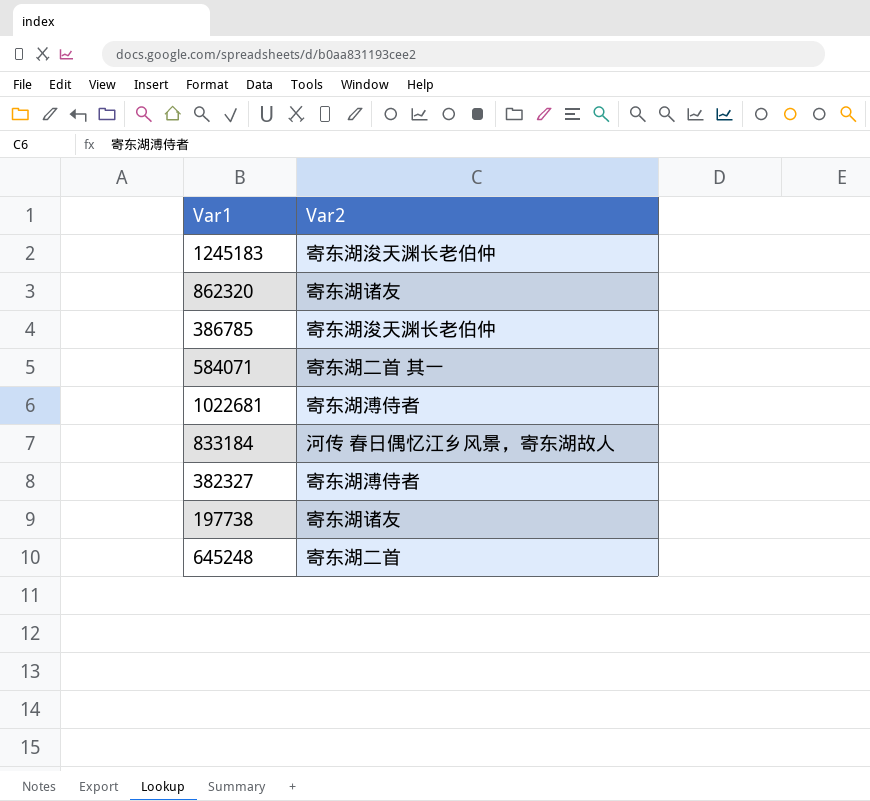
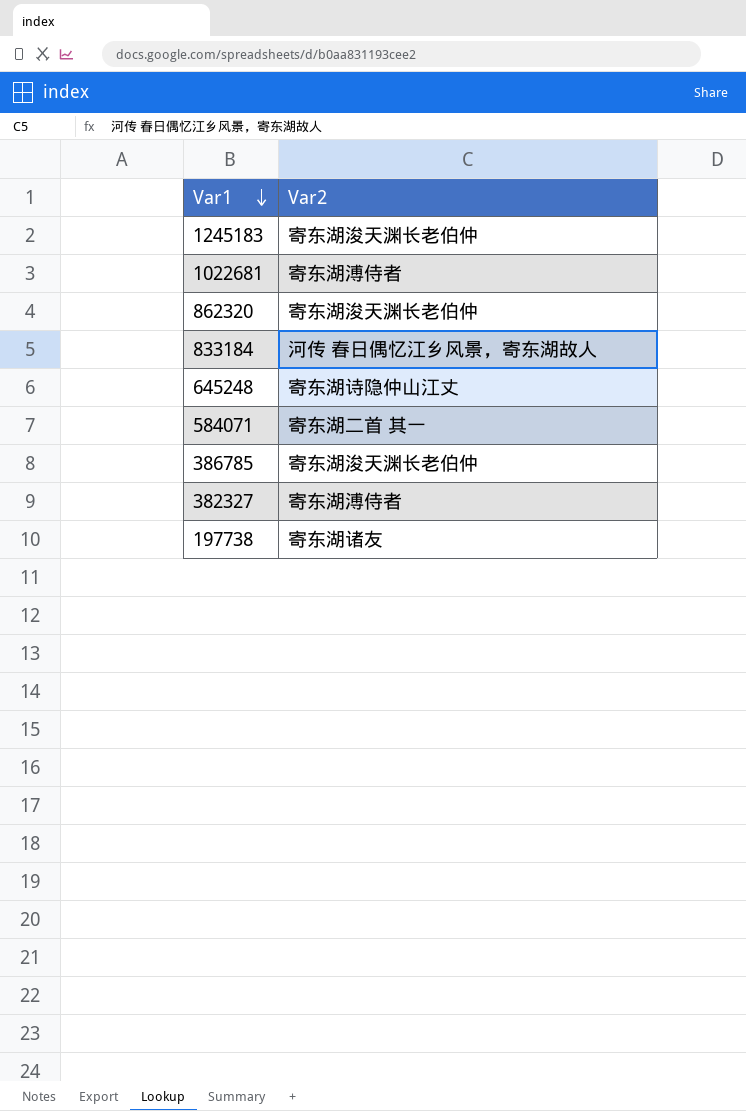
row order: none -> Var1 descending
862320 | Var2: 寄东湖诸友 -> 寄东湖浚天渊长老伯仲
645248 | Var2: 寄东湖二首 -> 寄东湖诗隐仲山江丈

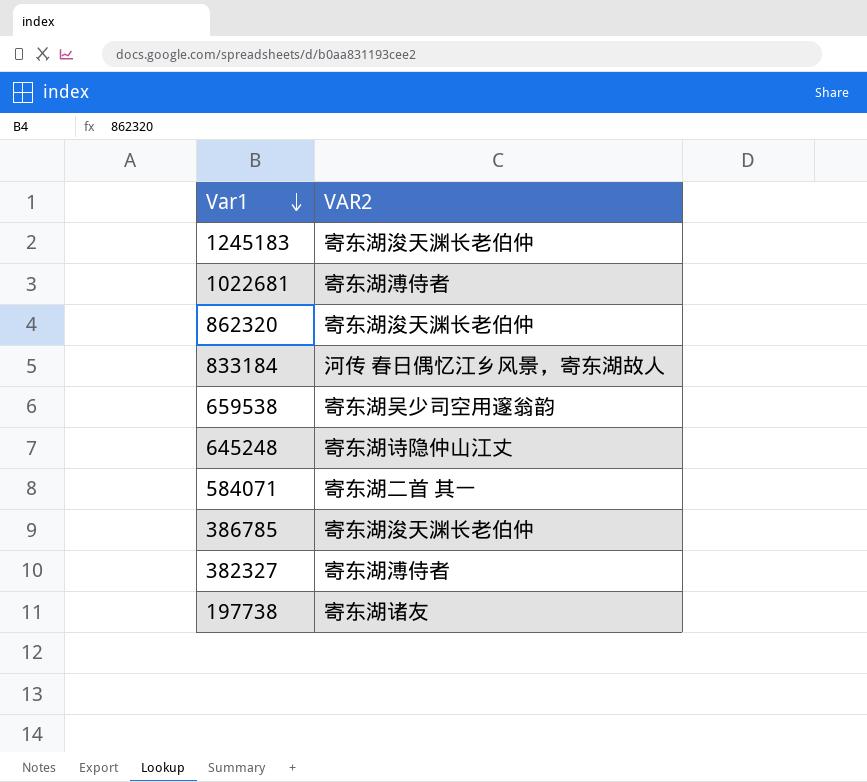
column name: Var2 -> VAR2
row 659538: none -> 寄东湖吴少司空用邃翁韵

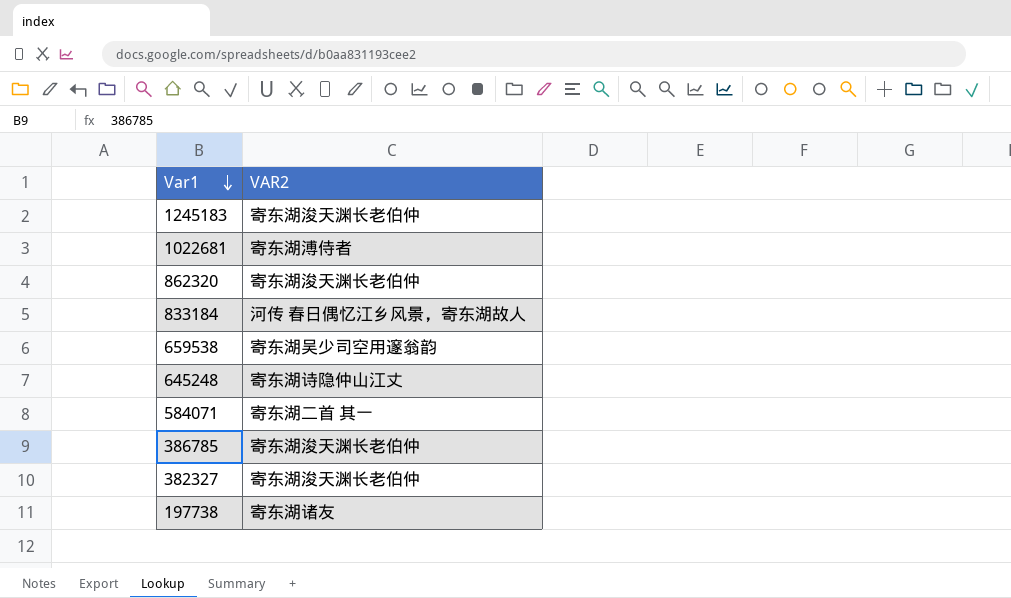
382327 | VAR2: 寄东湖溥侍者 -> 寄东湖浚天渊长老伯仲

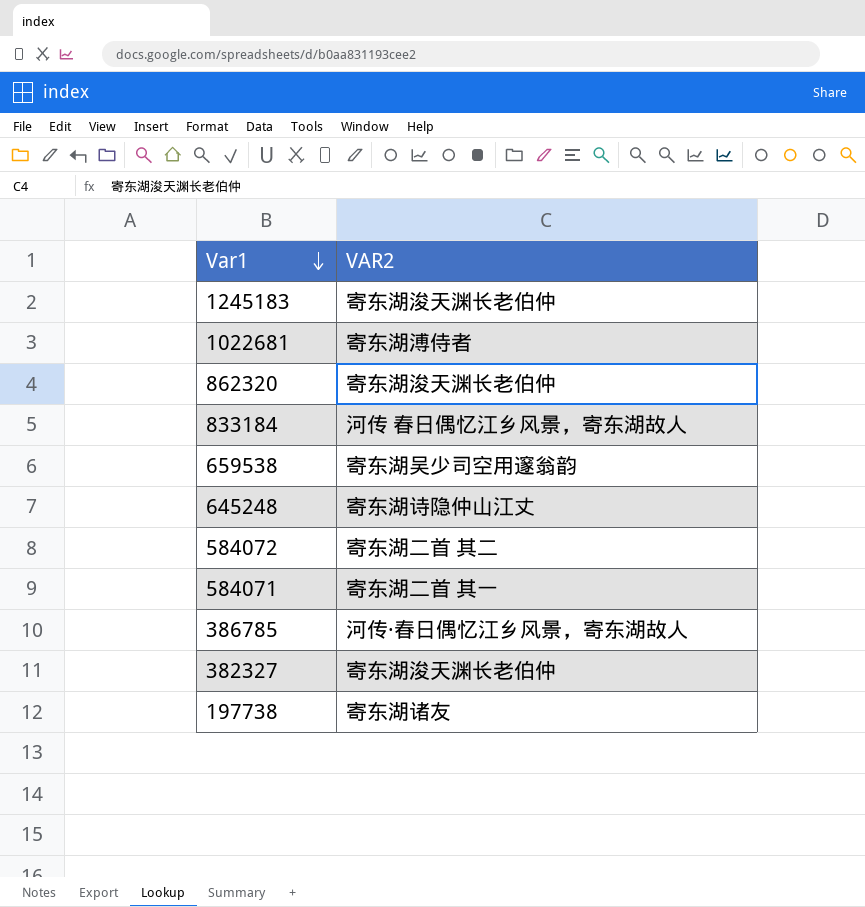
row 584072: none -> 寄东湖二首 其二
386785 | VAR2: 寄东湖浚天渊长老伯仲 -> 河传·春日偶忆江乡风景，寄东湖故人

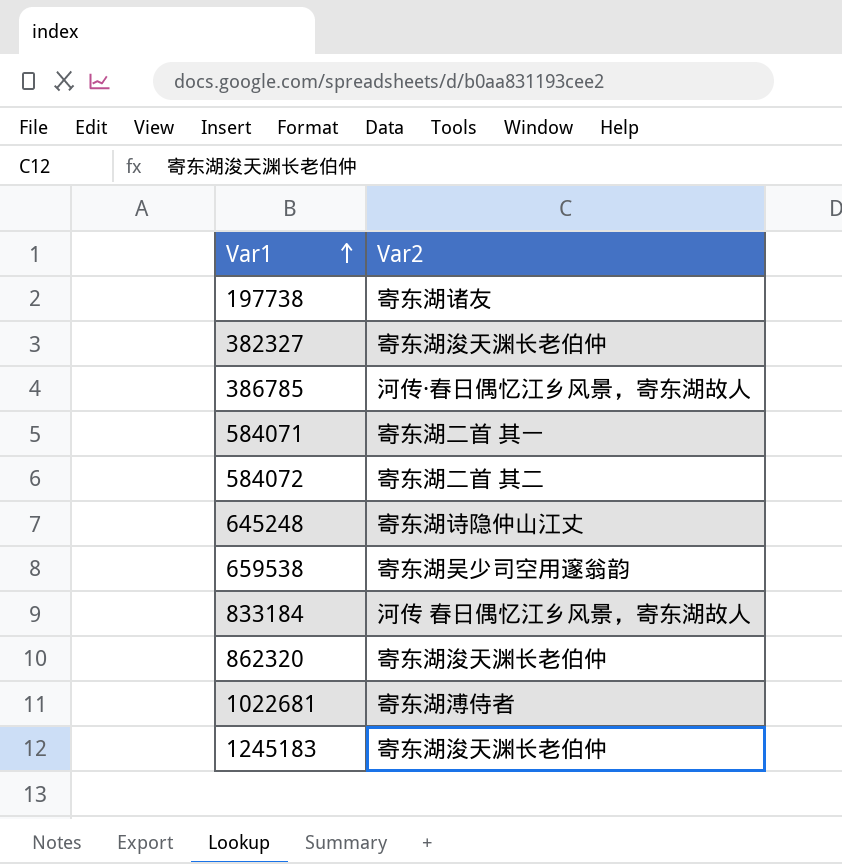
row order: Var1 descending -> Var1 ascending
column name: VAR2 -> Var2

